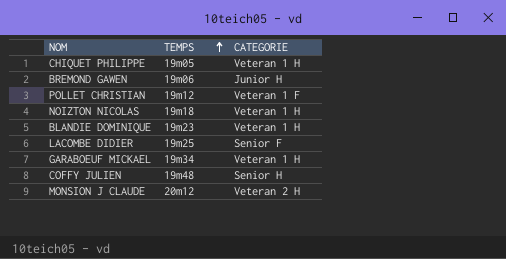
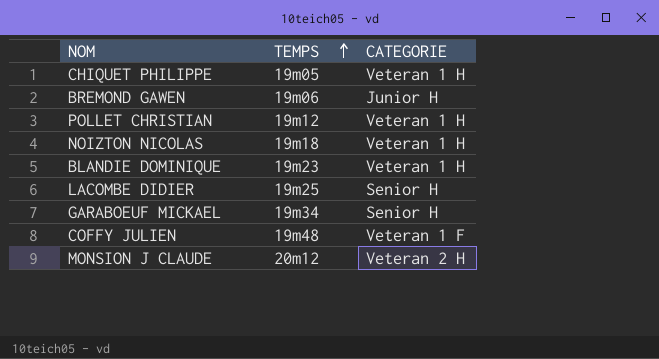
POLLET CHRISTIAN | CATEGORIE: Veteran 1 F -> Veteran 1 H
LACOMBE DIDIER | CATEGORIE: Senior F -> Senior H
GARABOEUF MICKAEL | CATEGORIE: Veteran 1 H -> Senior H
COFFY JULIEN | CATEGORIE: Senior H -> Veteran 1 F

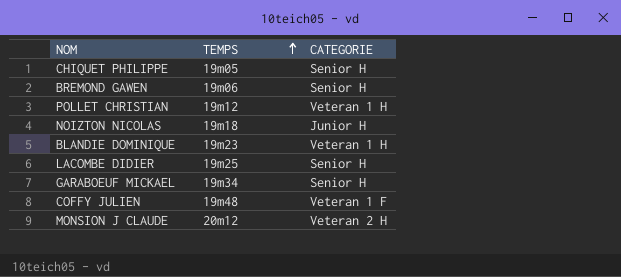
CHIQUET PHILIPPE | CATEGORIE: Veteran 1 H -> Senior H
BREMOND GAWEN | CATEGORIE: Junior H -> Senior H
NOIZTON NICOLAS | CATEGORIE: Veteran 1 H -> Junior H

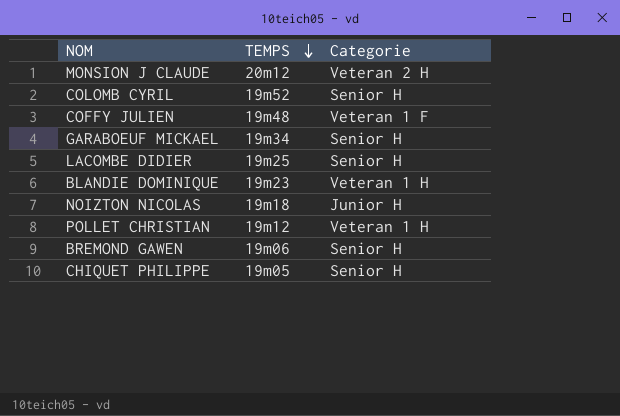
row order: TEMPS ascending -> TEMPS descending
column name: CATEGORIE -> Categorie
row COLOMB CYRIL: none -> 19m52 | Senior H

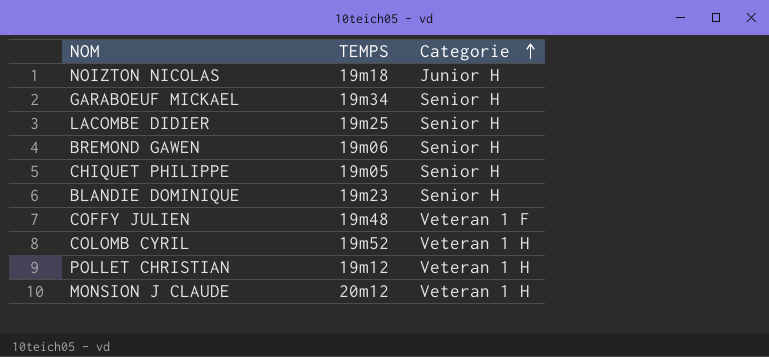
row order: TEMPS descending -> Categorie ascending
BLANDIE DOMINIQUE | Categorie: Veteran 1 H -> Senior H
COLOMB CYRIL | Categorie: Senior H -> Veteran 1 H
MONSION J CLAUDE | Categorie: Veteran 2 H -> Veteran 1 H

